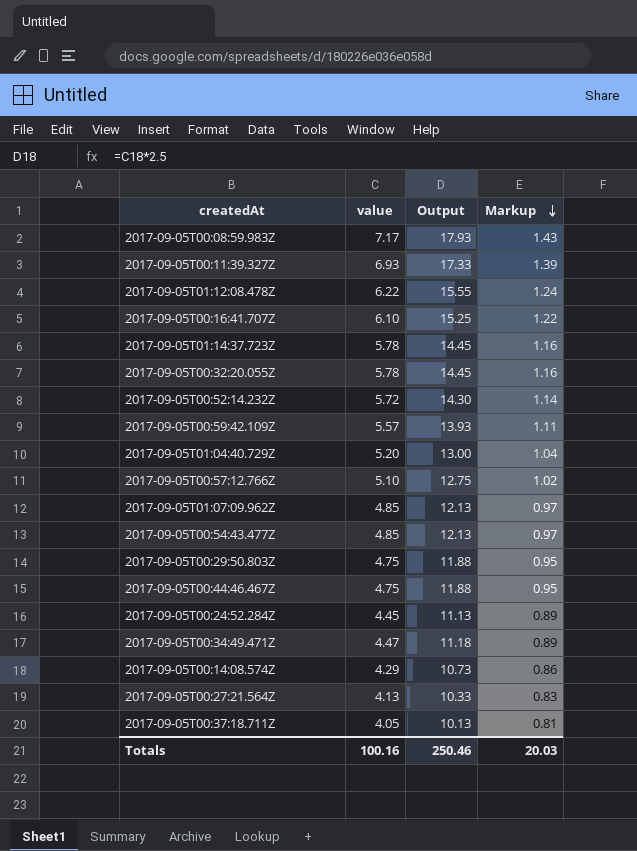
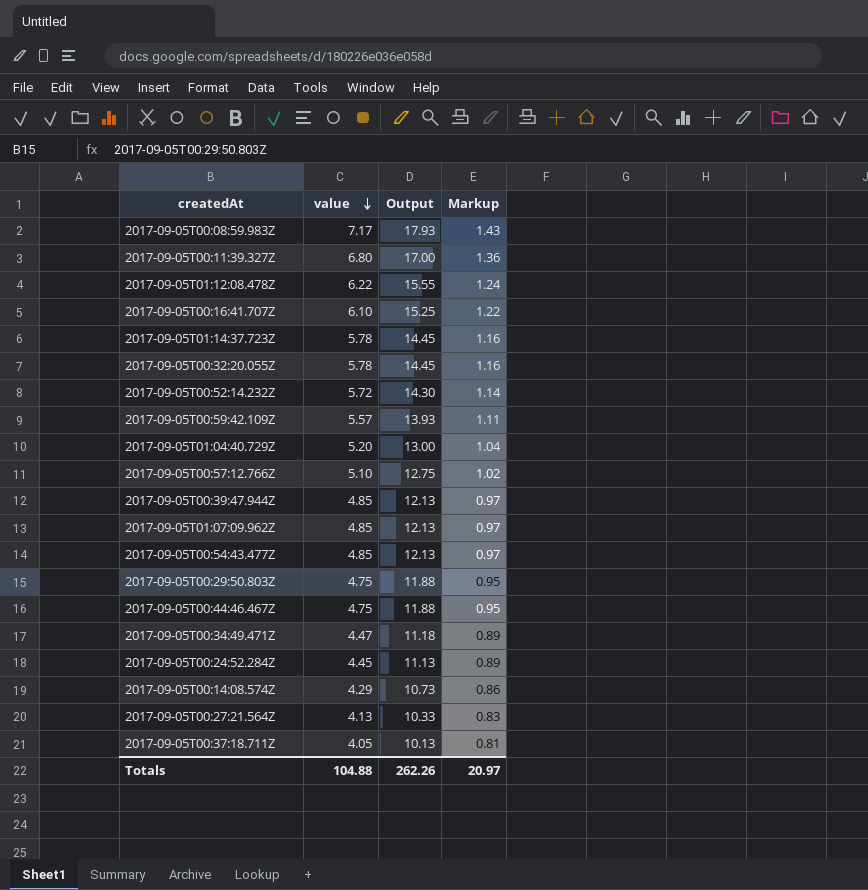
row order: Markup descending -> value descending
2017-09-05T00:11:39.327Z | value: 6.93 -> 6.80
2017-09-05T00:11:39.327Z | Output: 17.33 -> 17.00
2017-09-05T00:11:39.327Z | Markup: 1.39 -> 1.36
row 2017-09-05T00:39:47.944Z: none -> 4.85 | 12.13 | 0.97
Totals | value: 100.16 -> 104.88
Totals | Output: 250.46 -> 262.26
Totals | Markup: 20.03 -> 20.97

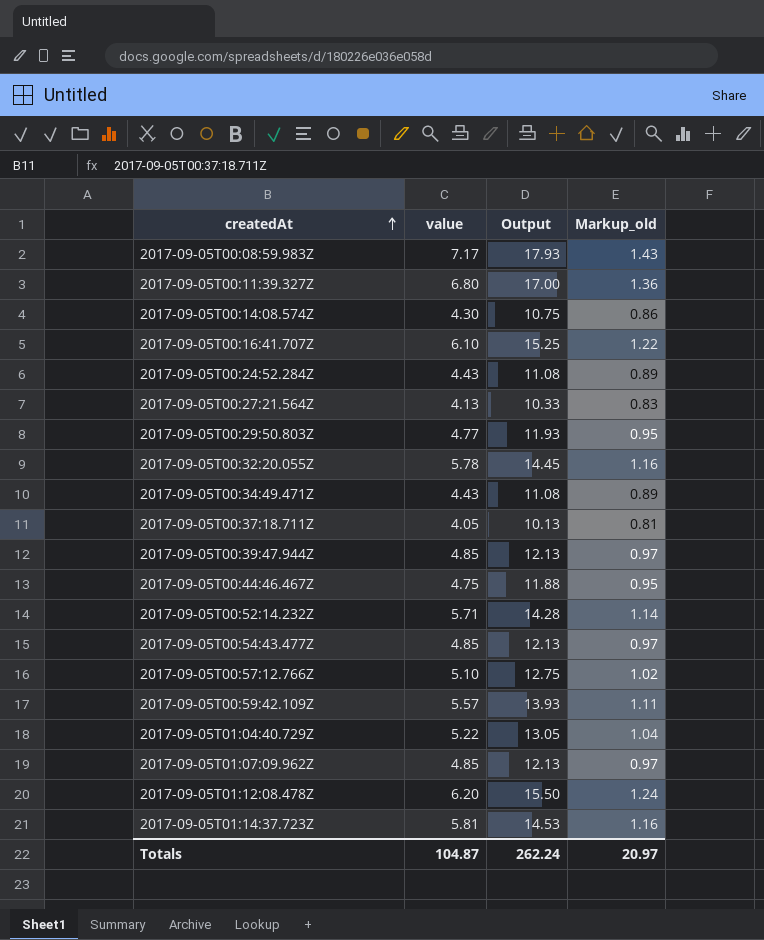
row order: value descending -> createdAt ascending
column name: Markup -> Markup_old
2017-09-05T00:14:08.574Z | value: 4.29 -> 4.30
2017-09-05T00:14:08.574Z | Output: 10.73 -> 10.75
2017-09-05T00:24:52.284Z | value: 4.45 -> 4.43
2017-09-05T00:24:52.284Z | Output: 11.13 -> 11.08
2017-09-05T00:29:50.803Z | value: 4.75 -> 4.77
2017-09-05T00:29:50.803Z | Output: 11.88 -> 11.93
2017-09-05T00:34:49.471Z | value: 4.47 -> 4.43
2017-09-05T00:34:49.471Z | Output: 11.18 -> 11.08
2017-09-05T00:52:14.232Z | value: 5.72 -> 5.71
2017-09-05T00:52:14.232Z | Output: 14.30 -> 14.28
2017-09-05T01:04:40.729Z | value: 5.20 -> 5.22
2017-09-05T01:04:40.729Z | Output: 13.00 -> 13.05
2017-09-05T01:12:08.478Z | value: 6.22 -> 6.20
2017-09-05T01:12:08.478Z | Output: 15.55 -> 15.50
2017-09-05T01:14:37.723Z | value: 5.78 -> 5.81
2017-09-05T01:14:37.723Z | Output: 14.45 -> 14.53
Totals | value: 104.88 -> 104.87
Totals | Output: 262.26 -> 262.24

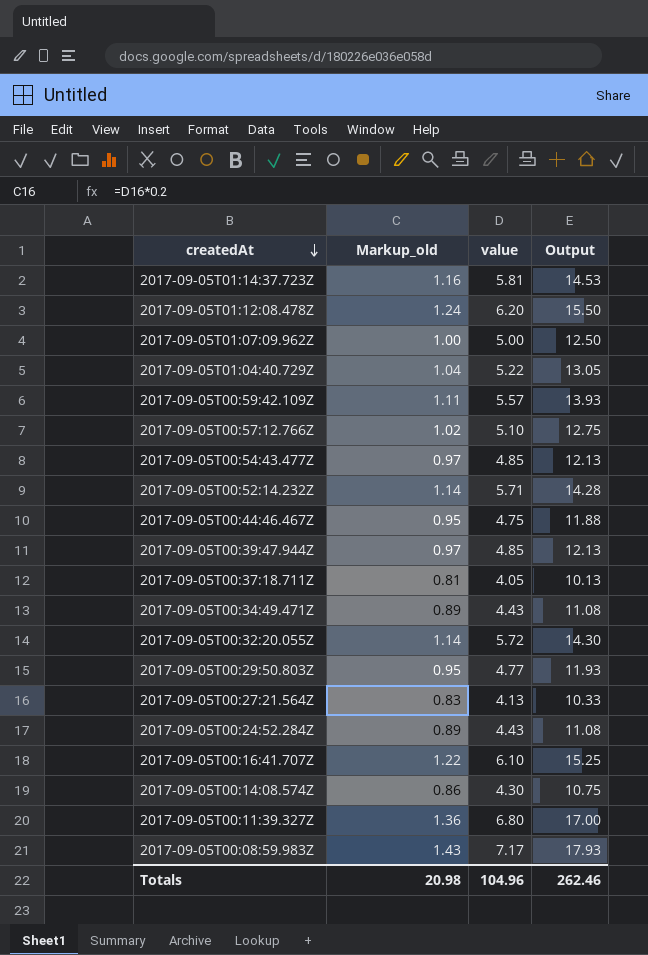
row order: createdAt ascending -> createdAt descending
column Markup_old | position: 4 -> 2
2017-09-05T01:07:09.962Z | Markup_old: 0.97 -> 1.00
2017-09-05T01:07:09.962Z | value: 4.85 -> 5.00
2017-09-05T01:07:09.962Z | Output: 12.13 -> 12.50
2017-09-05T00:32:20.055Z | Markup_old: 1.16 -> 1.14
2017-09-05T00:32:20.055Z | value: 5.78 -> 5.72
2017-09-05T00:32:20.055Z | Output: 14.45 -> 14.30
Totals | Markup_old: 20.97 -> 20.98
Totals | value: 104.87 -> 104.96
Totals | Output: 262.24 -> 262.46

